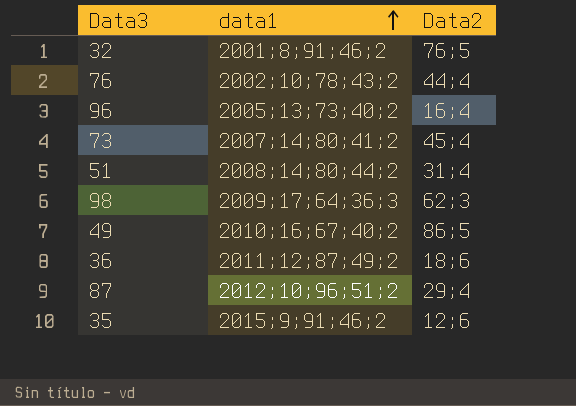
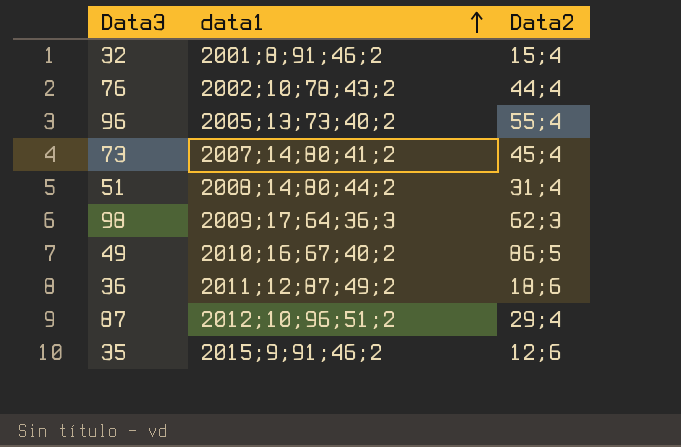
32 | Data2: 76;5 -> 15;4
96 | Data2: 16;4 -> 55;4

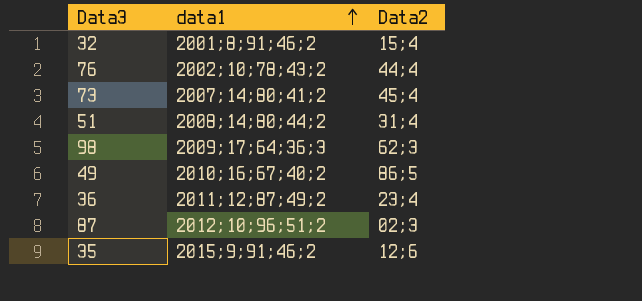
row 96: 2005;13;73;40;2 | 55;4 -> none
36 | Data2: 18;6 -> 23;4
87 | Data2: 29;4 -> 02;3

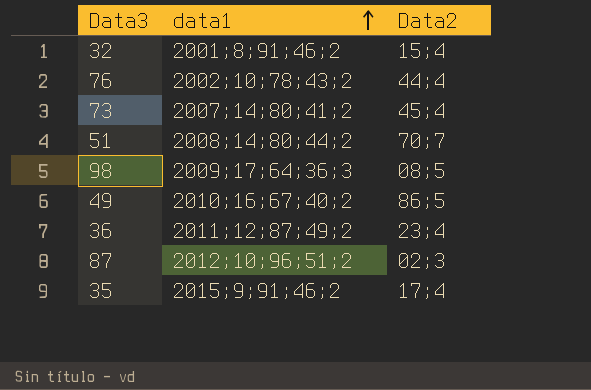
51 | Data2: 31;4 -> 70;7
98 | Data2: 62;3 -> 08;5
35 | Data2: 12;6 -> 17;4

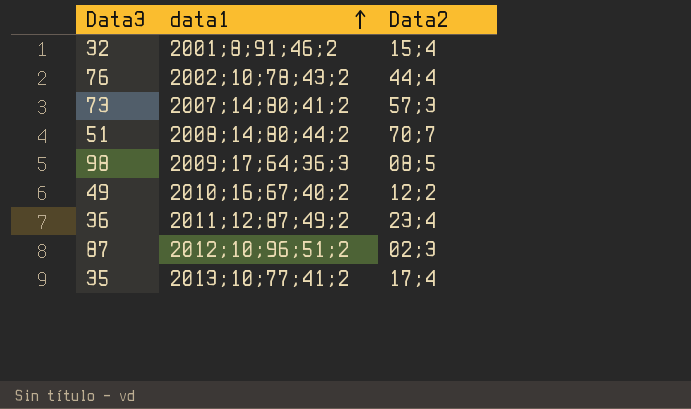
73 | Data2: 45;4 -> 57;3
49 | Data2: 86;5 -> 12;2
35 | data1: 2015;9;91;46;2 -> 2013;10;77;41;2

